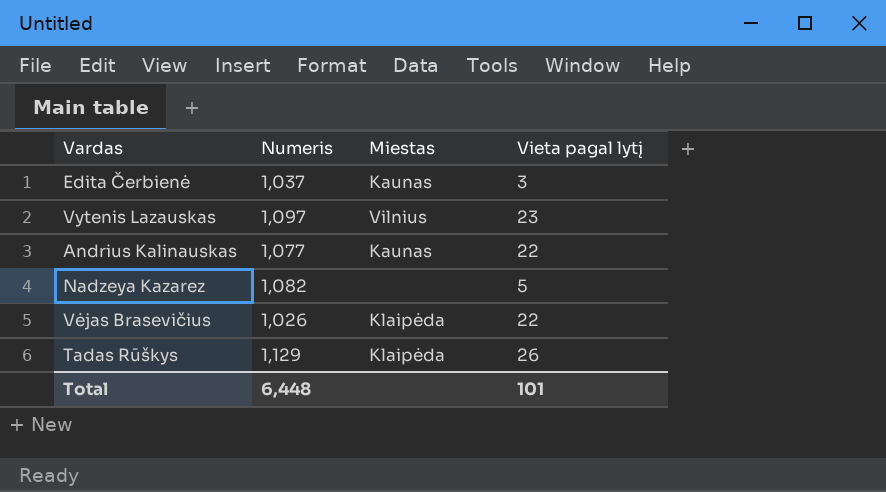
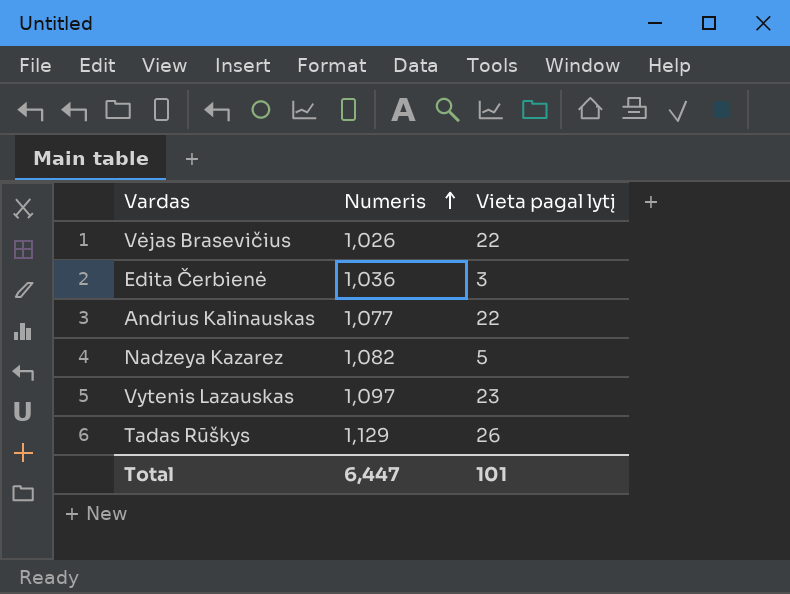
row order: none -> Numeris ascending
column Miestas | position: 3 -> none
Edita Čerbienė | Numeris: 1,037 -> 1,036
Total | Numeris: 6,448 -> 6,447

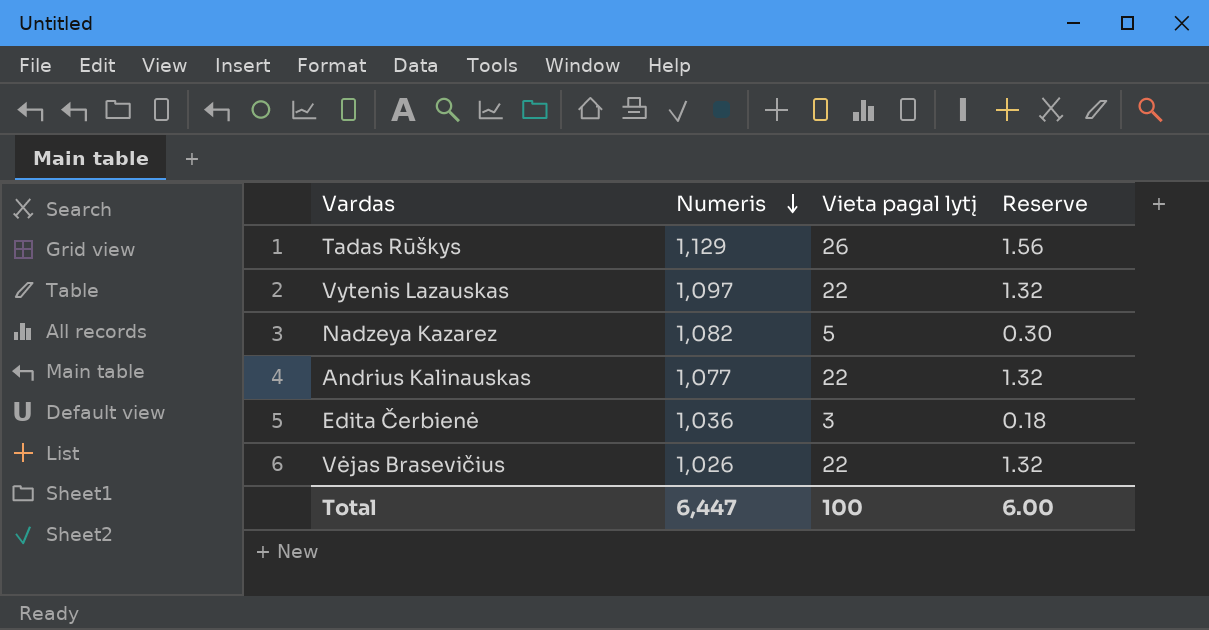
row order: Numeris ascending -> Numeris descending
column Reserve | formula: none -> [Vieta pagal lytį] * 0.06
Vytenis Lazauskas | Vieta pagal lytį: 23 -> 22
Total | Vieta pagal lytį: 101 -> 100

